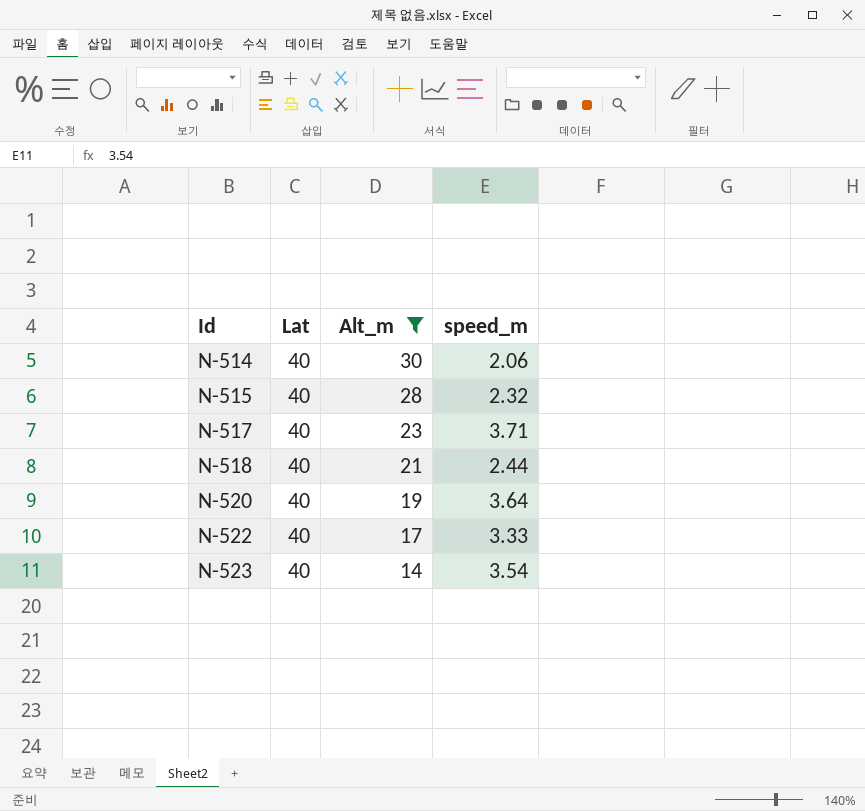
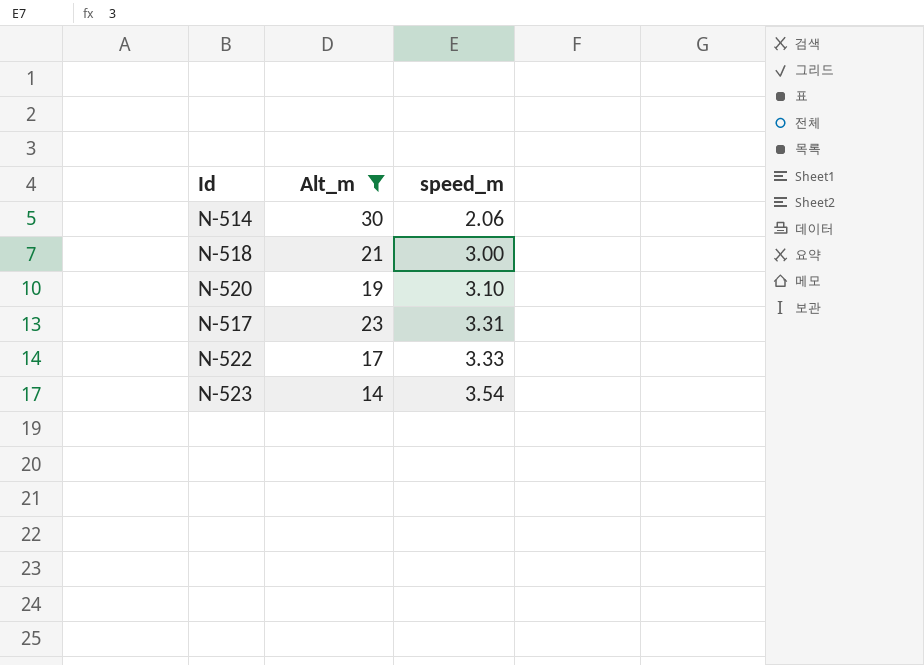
row order: Id ascending -> speed_m ascending
column Lat | position: 2 -> none
row N-515: 40 | 28 | 2.32 -> none
N-518 | speed_m: 2.44 -> 3.00
N-520 | speed_m: 3.64 -> 3.10
N-517 | speed_m: 3.71 -> 3.31

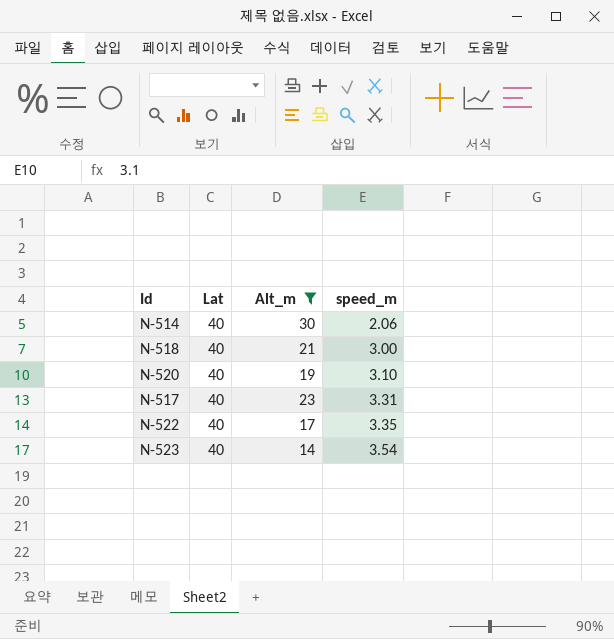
column Lat | position: none -> 2
N-522 | speed_m: 3.33 -> 3.35

